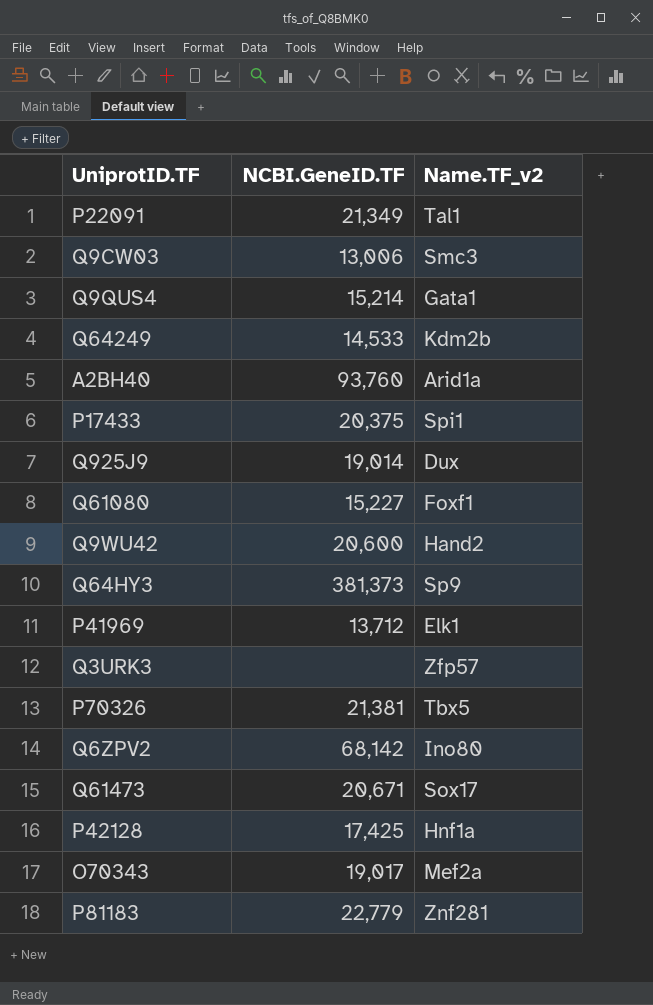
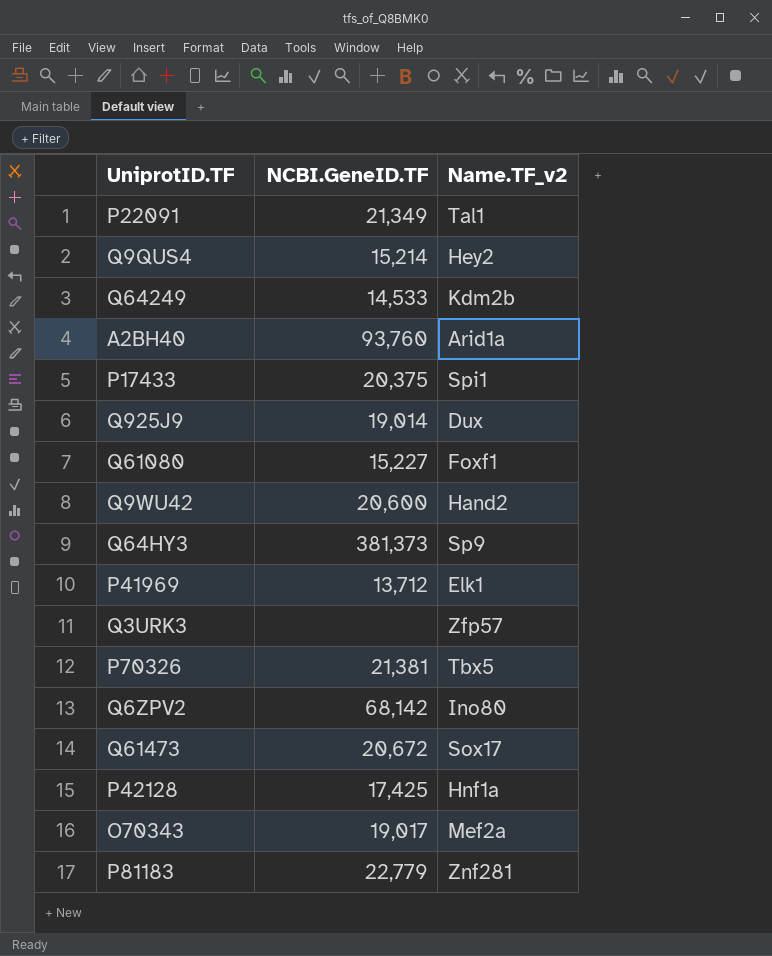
row Q9CW03: 13,006 | Smc3 -> none
Q9QUS4 | Name.TF_v2: Gata1 -> Hey2
Q61473 | NCBI.GeneID.TF: 20,671 -> 20,672

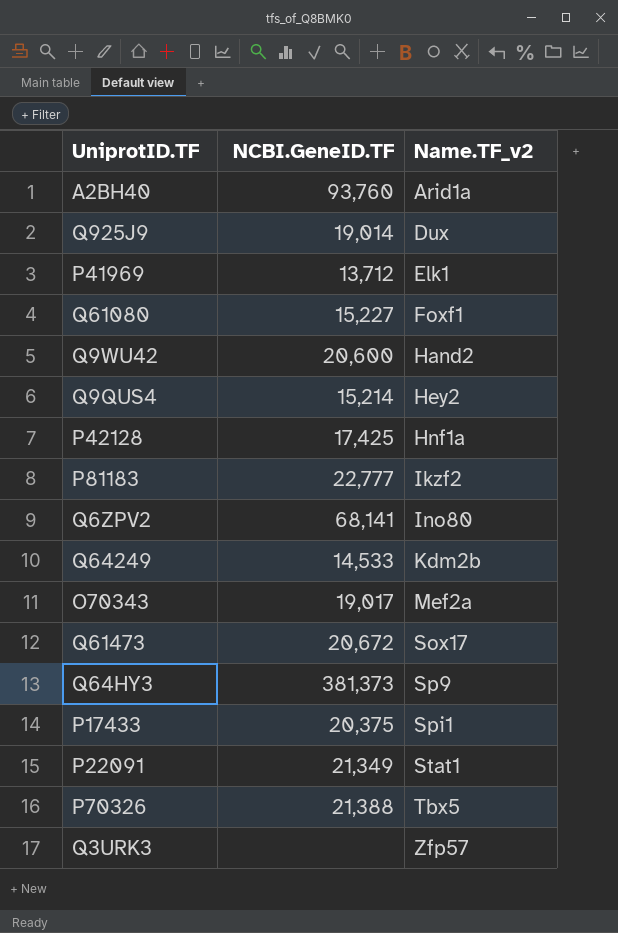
row order: none -> Name.TF_v2 ascending
P81183 | NCBI.GeneID.TF: 22,779 -> 22,777
P81183 | Name.TF_v2: Znf281 -> Ikzf2
Q6ZPV2 | NCBI.GeneID.TF: 68,142 -> 68,141
P22091 | Name.TF_v2: Tal1 -> Stat1
P70326 | NCBI.GeneID.TF: 21,381 -> 21,388

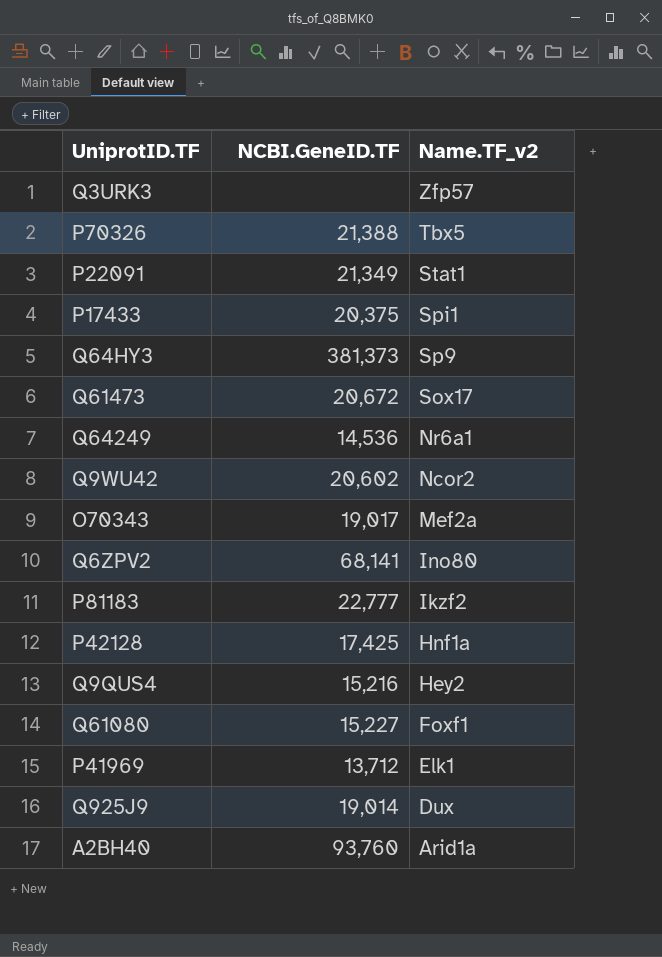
row order: Name.TF_v2 ascending -> Name.TF_v2 descending
Q64249 | NCBI.GeneID.TF: 14,533 -> 14,536
Q64249 | Name.TF_v2: Kdm2b -> Nr6a1
Q9WU42 | NCBI.GeneID.TF: 20,600 -> 20,602
Q9WU42 | Name.TF_v2: Hand2 -> Ncor2
Q9QUS4 | NCBI.GeneID.TF: 15,214 -> 15,216

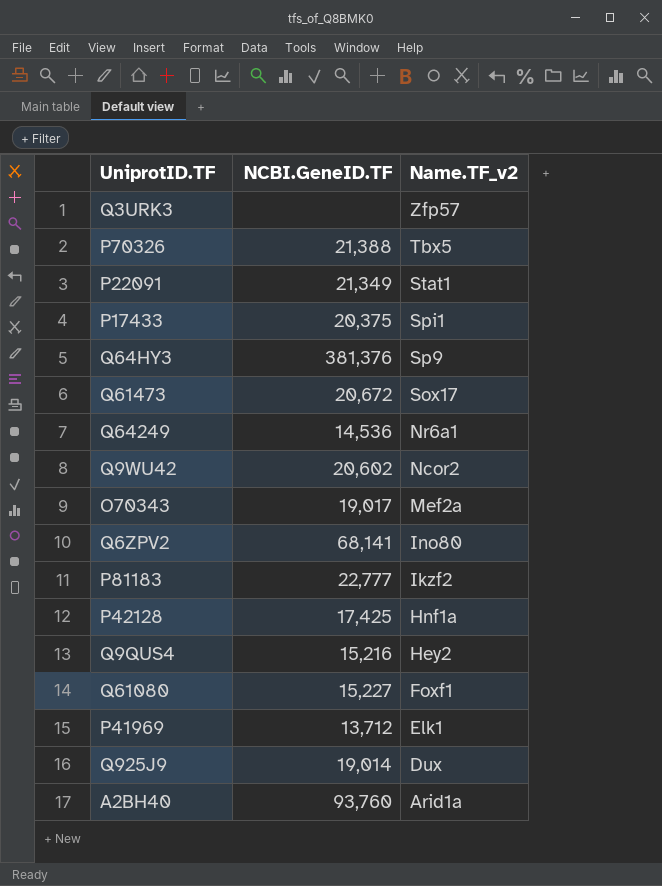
Q64HY3 | NCBI.GeneID.TF: 381,373 -> 381,376

